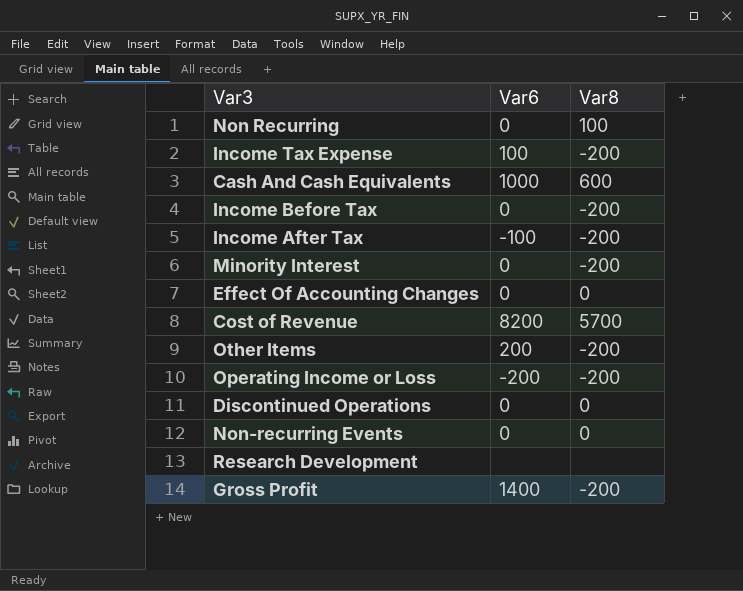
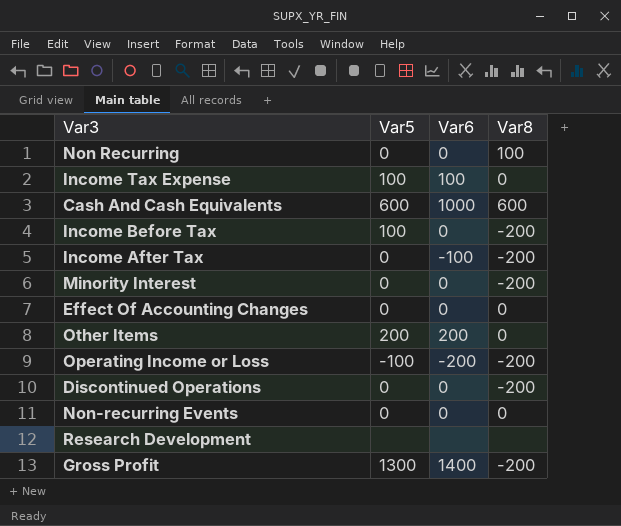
column Var5 | position: none -> 2
row Cost of Revenue: 8200 | 5700 -> none
Income Tax Expense | Var8: -200 -> 0
Other Items | Var8: -200 -> 0
Discontinued Operations | Var8: 0 -> -200

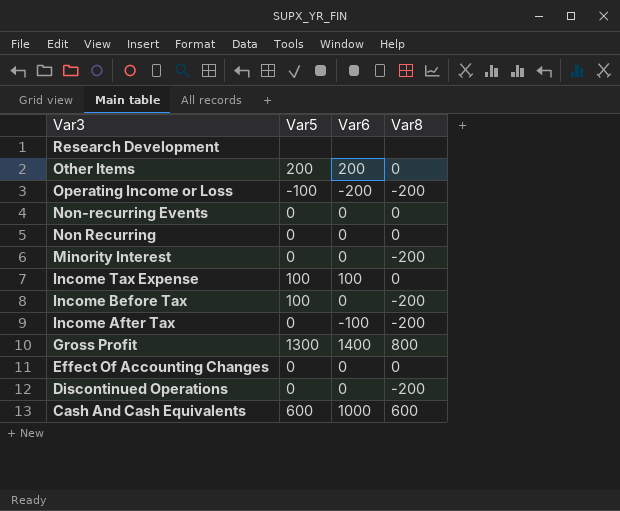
row order: none -> Var3 descending
Non Recurring | Var8: 100 -> 0
Gross Profit | Var8: -200 -> 800

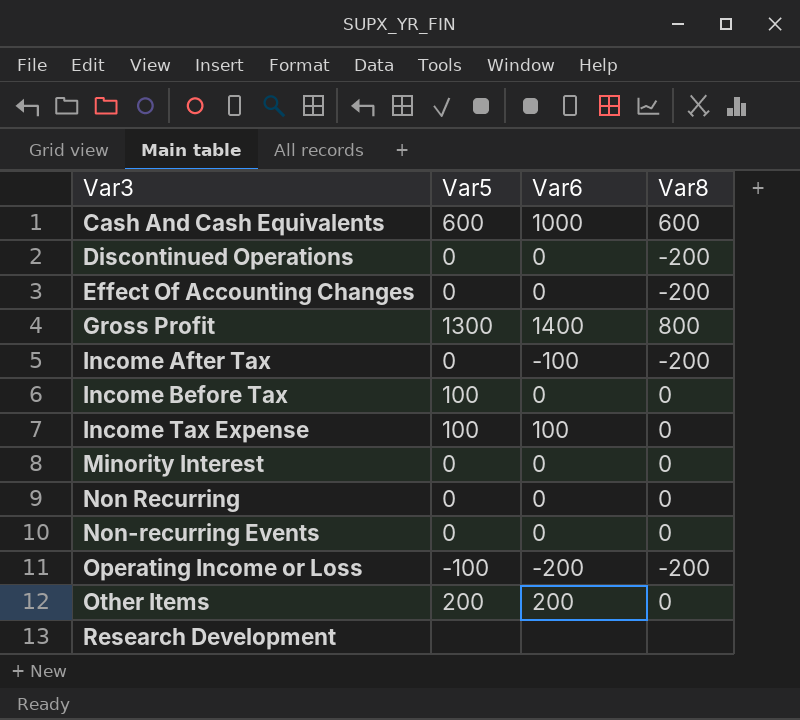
row order: Var3 descending -> Var3 ascending
Effect Of Accounting Changes | Var8: 0 -> -200
Income Before Tax | Var8: -200 -> 0
Minority Interest | Var8: -200 -> 0

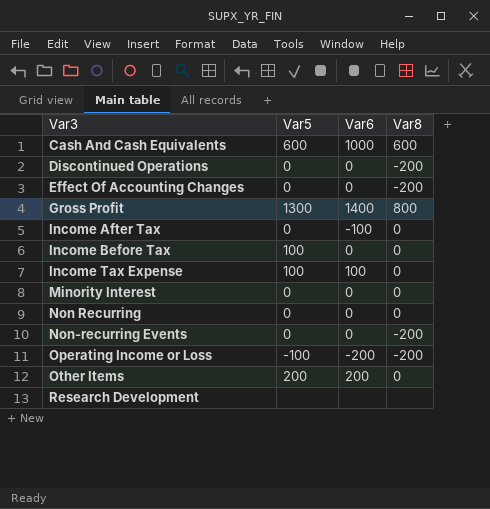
Income After Tax | Var8: -200 -> 0
Non-recurring Events | Var8: 0 -> -200

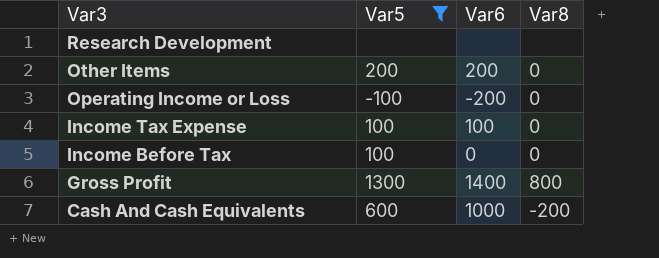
filter: none -> Var5 != 0
row order: Var3 ascending -> Var3 descending
Operating Income or Loss | Var8: -200 -> 0
Cash And Cash Equivalents | Var8: 600 -> -200

